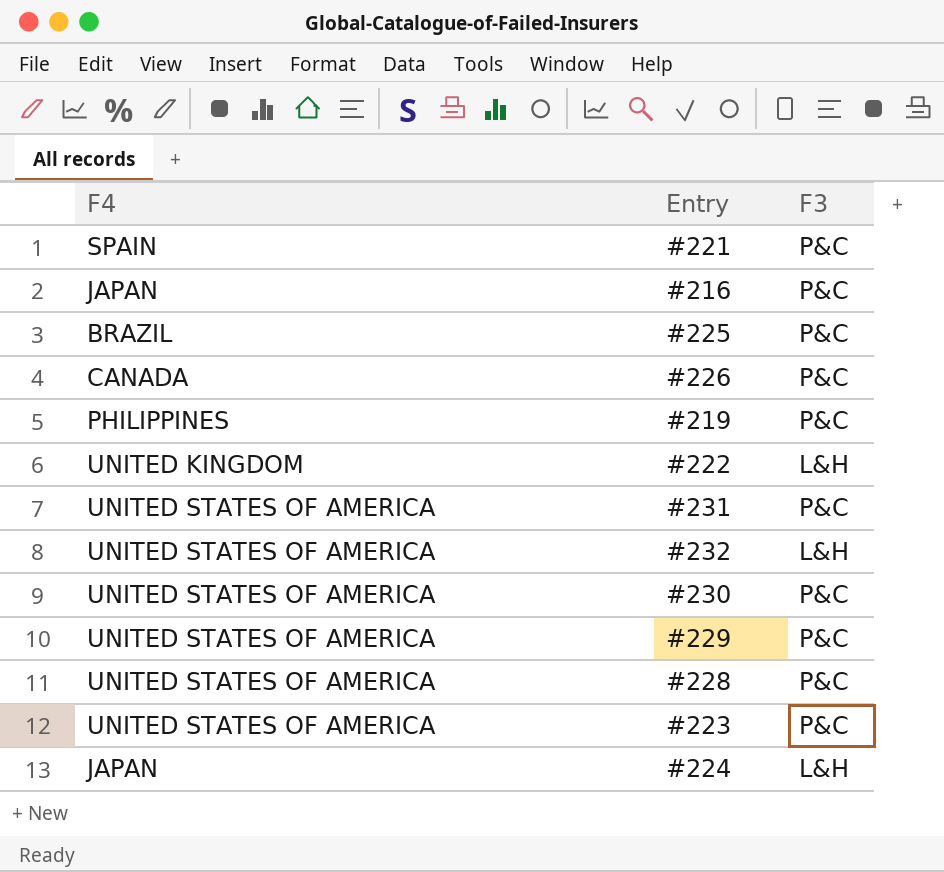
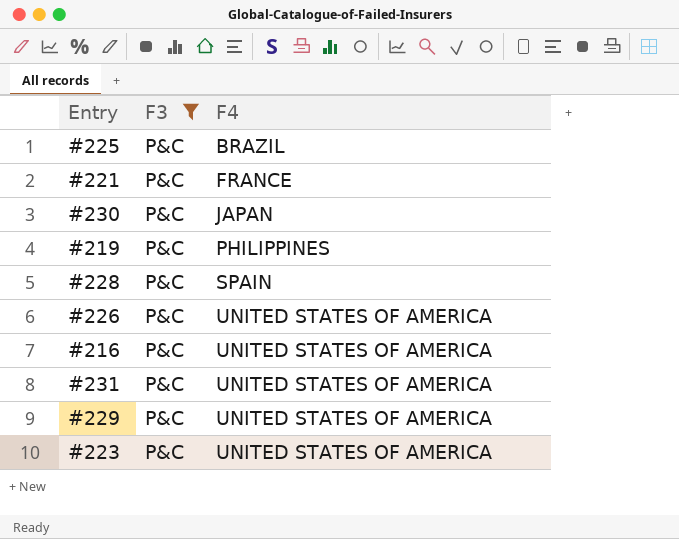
filter: none -> F3 = P&C
row order: none -> F4 ascending
column F4 | position: 1 -> 3
#221 | F4: SPAIN -> FRANCE
#230 | F4: UNITED STATES OF AMERICA -> JAPAN
#228 | F4: UNITED STATES OF AMERICA -> SPAIN
#226 | F4: CANADA -> UNITED STATES OF AMERICA
#216 | F4: JAPAN -> UNITED STATES OF AMERICA

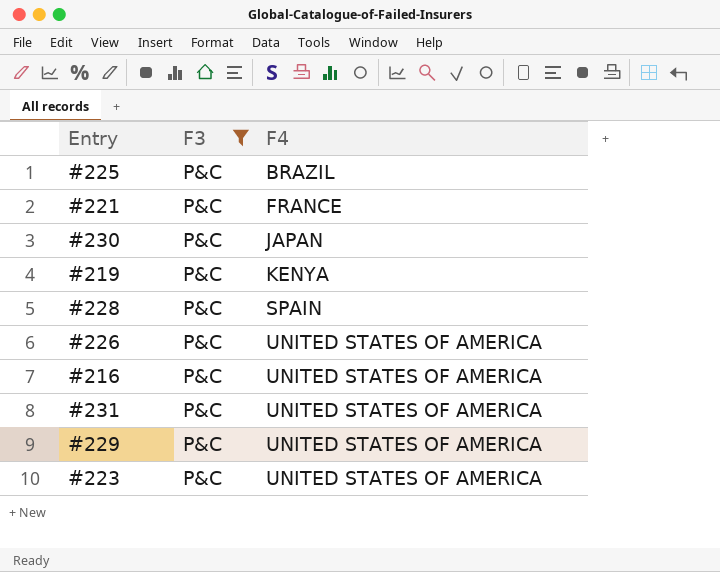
#219 | F4: PHILIPPINES -> KENYA

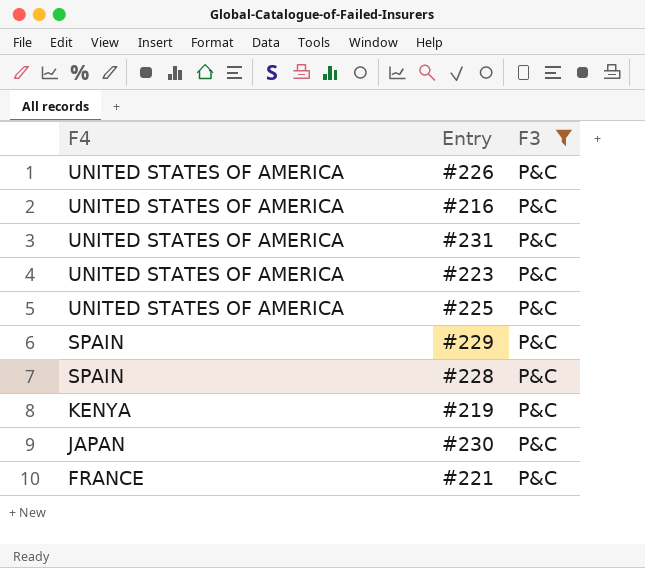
row order: F4 ascending -> F4 descending
column F4 | position: 3 -> 1
#225 | F4: BRAZIL -> UNITED STATES OF AMERICA
#229 | F4: UNITED STATES OF AMERICA -> SPAIN

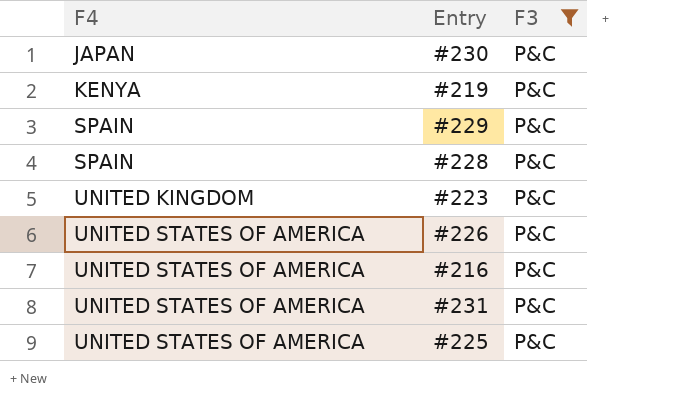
row order: F4 descending -> F4 ascending
row #221: FRANCE | P&C -> none
#223 | F4: UNITED STATES OF AMERICA -> UNITED KINGDOM

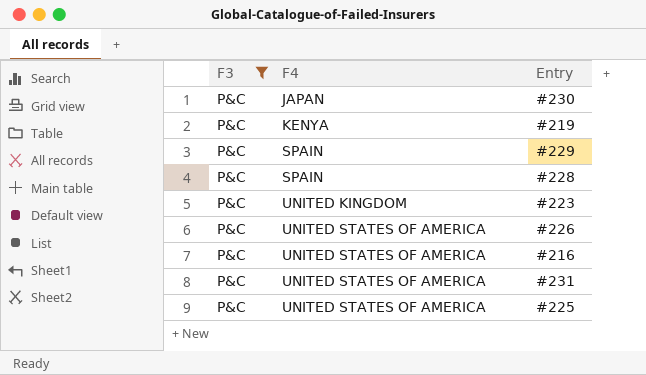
column F3 | position: 3 -> 1

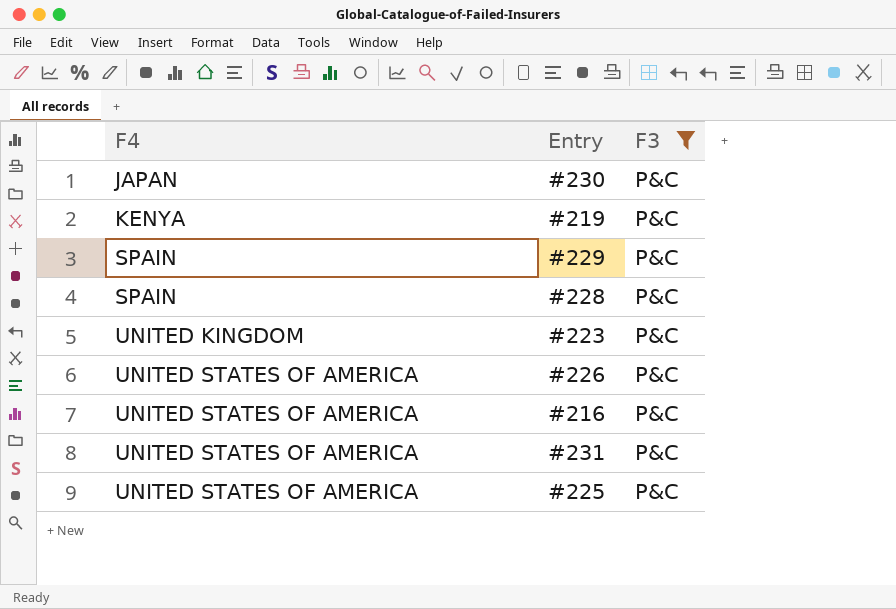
column F3 | position: 1 -> 3

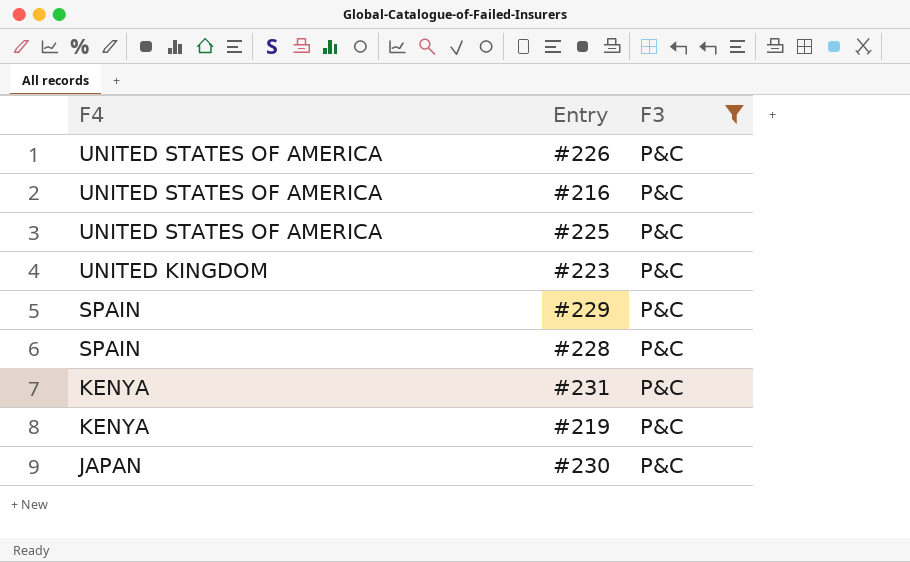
row order: F4 ascending -> F4 descending
#231 | F4: UNITED STATES OF AMERICA -> KENYA

